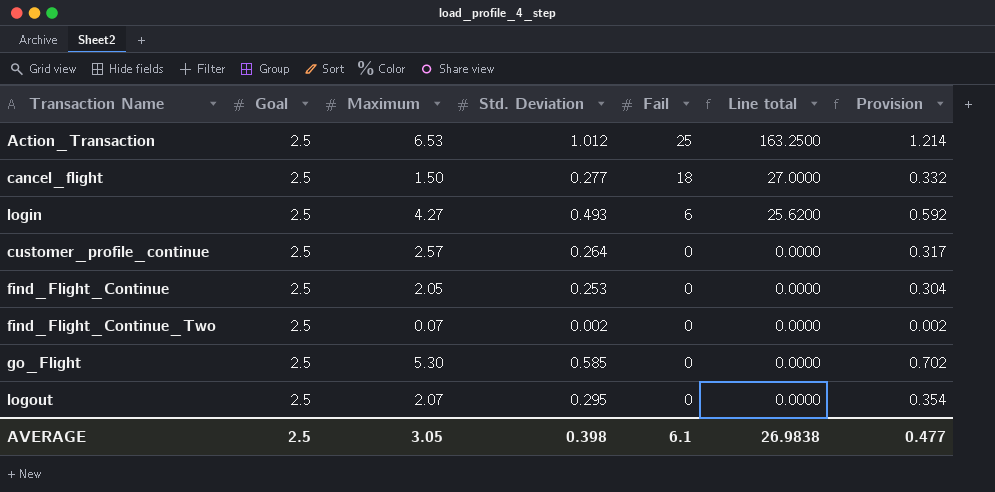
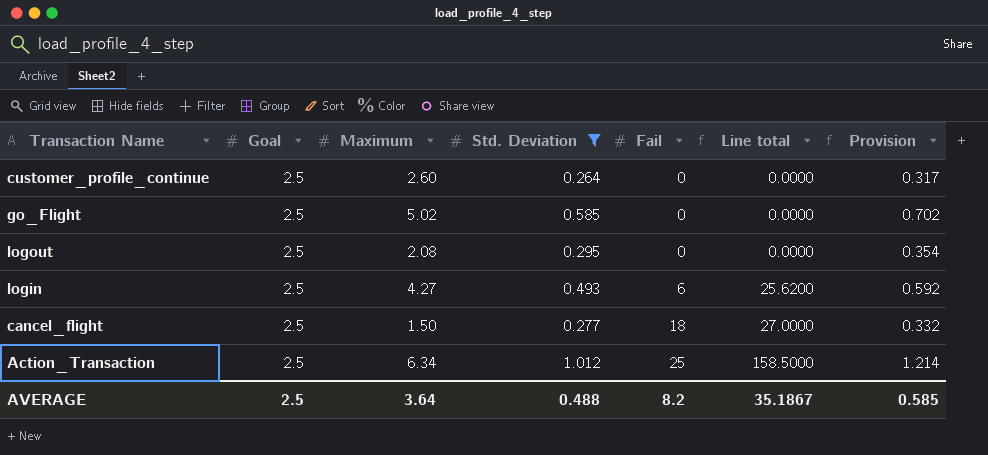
filter: none -> Std. Deviation >= 0.264
row order: Fail descending -> Fail ascending
customer_profile_continue | Maximum: 2.57 -> 2.60
go_Flight | Maximum: 5.30 -> 5.02
logout | Maximum: 2.07 -> 2.08
Action_Transaction | Maximum: 6.53 -> 6.34
Action_Transaction | Line total: 163.2500 -> 158.5000
AVERAGE | Maximum: 3.05 -> 3.64
AVERAGE | Std. Deviation: 0.398 -> 0.488
AVERAGE | Fail: 6.1 -> 8.2
AVERAGE | Line total: 26.9838 -> 35.1867
AVERAGE | Provision: 0.477 -> 0.585

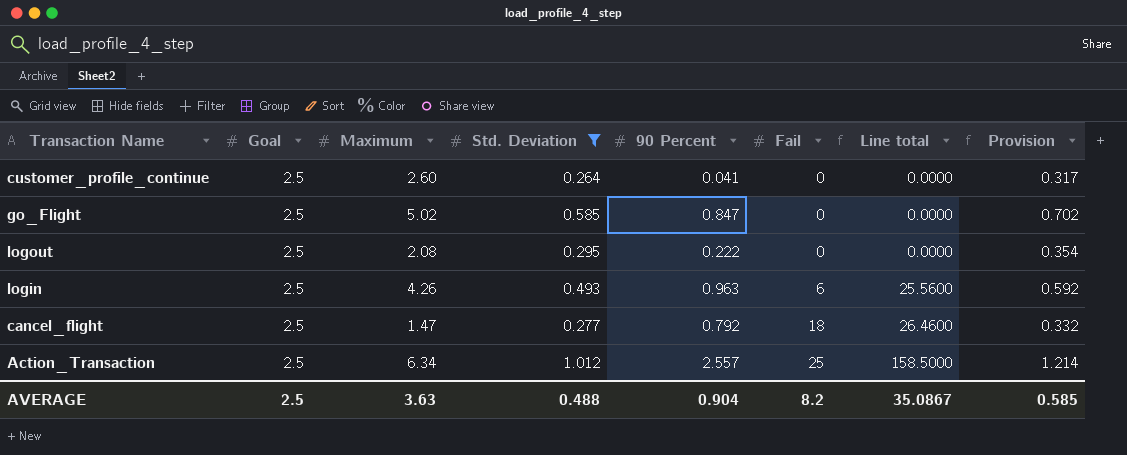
column 90 Percent | position: none -> 5
login | Maximum: 4.27 -> 4.26
login | Line total: 25.6200 -> 25.5600
cancel_flight | Maximum: 1.50 -> 1.47
cancel_flight | Line total: 27.0000 -> 26.4600
AVERAGE | Maximum: 3.64 -> 3.63
AVERAGE | Line total: 35.1867 -> 35.0867

